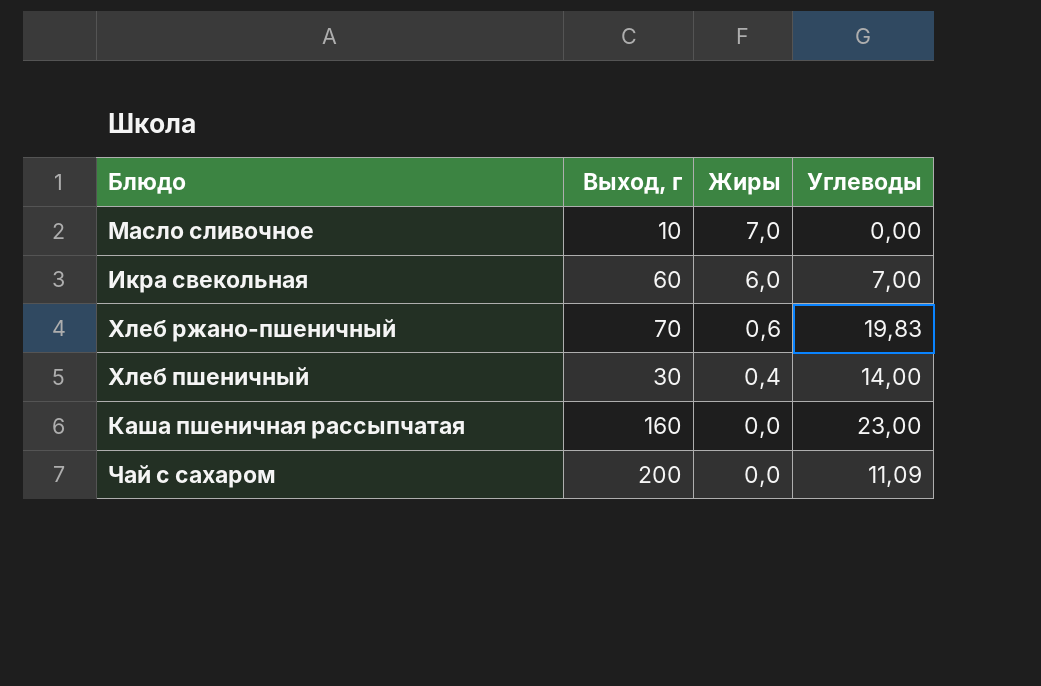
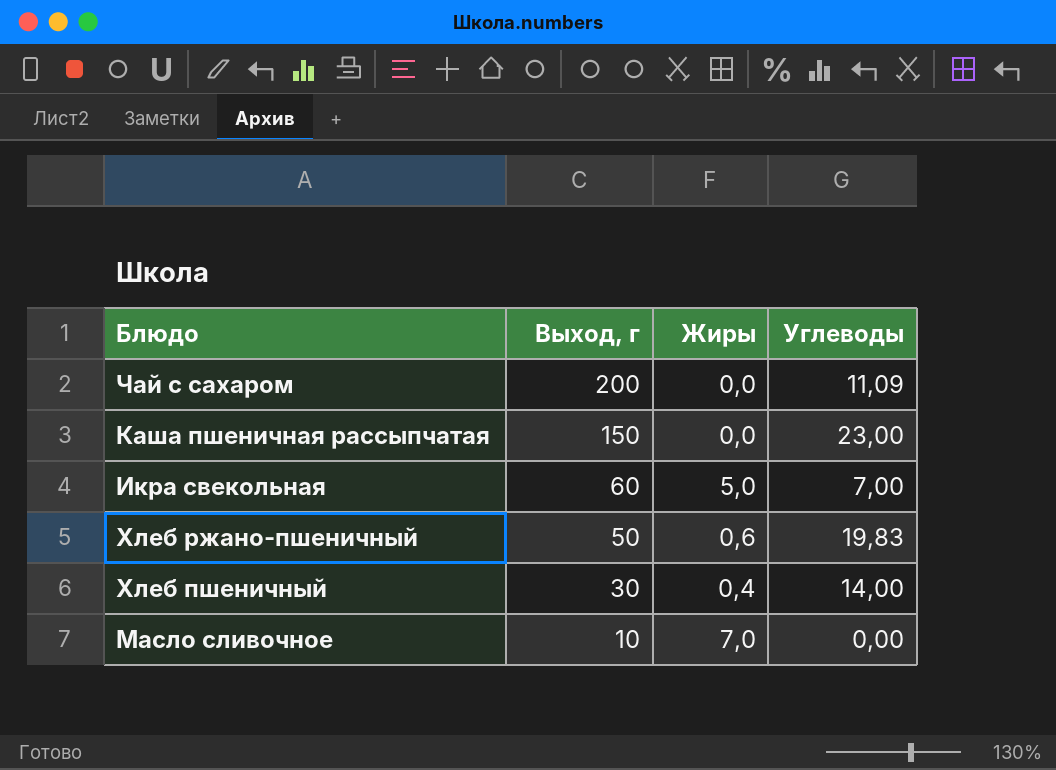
row order: Жиры descending -> Выход, г descending
Каша пшеничная рассыпчатая | Выход, г: 160 -> 150
Икра свекольная | Жиры: 6,0 -> 5,0
Хлеб ржано-пшеничный | Выход, г: 70 -> 50

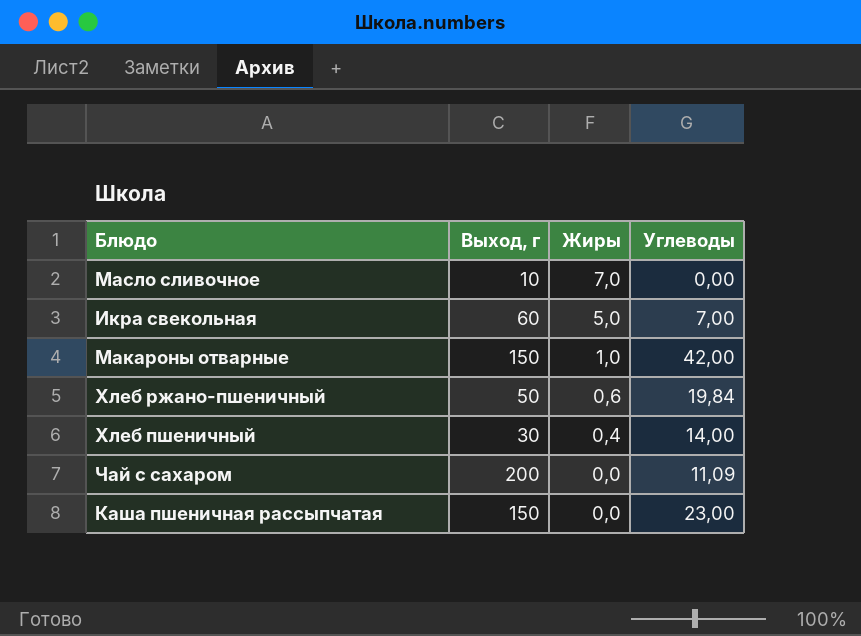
row order: Выход, г descending -> Жиры descending
row Макароны отварные: none -> 150 | 1,0 | 42,00
Хлеб ржано-пшеничный | Углеводы: 19,83 -> 19,84

